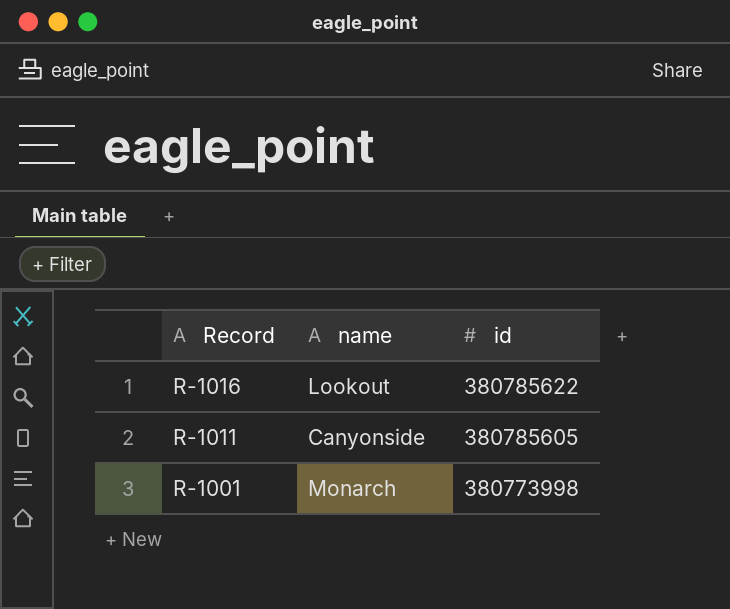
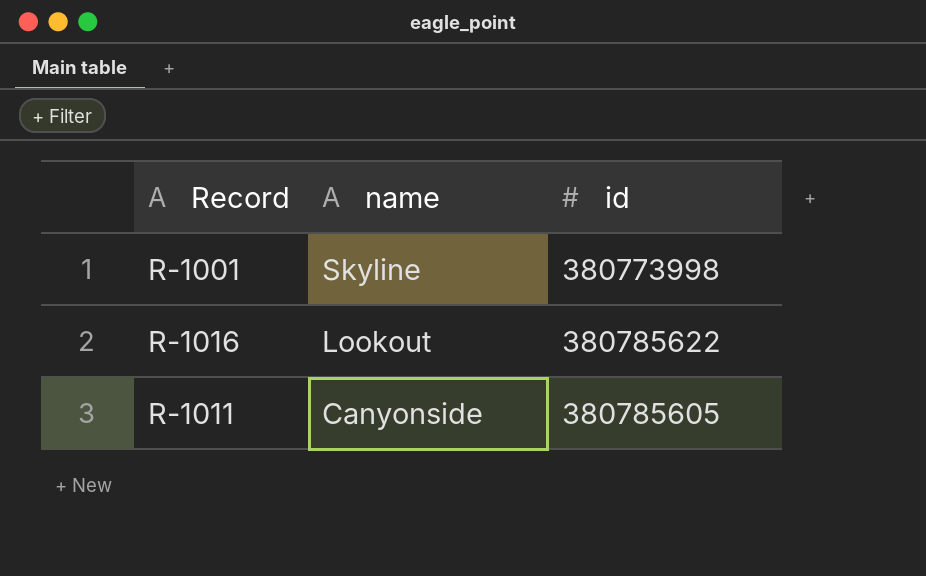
row order: Record descending -> name descending
R-1001 | name: Monarch -> Skyline

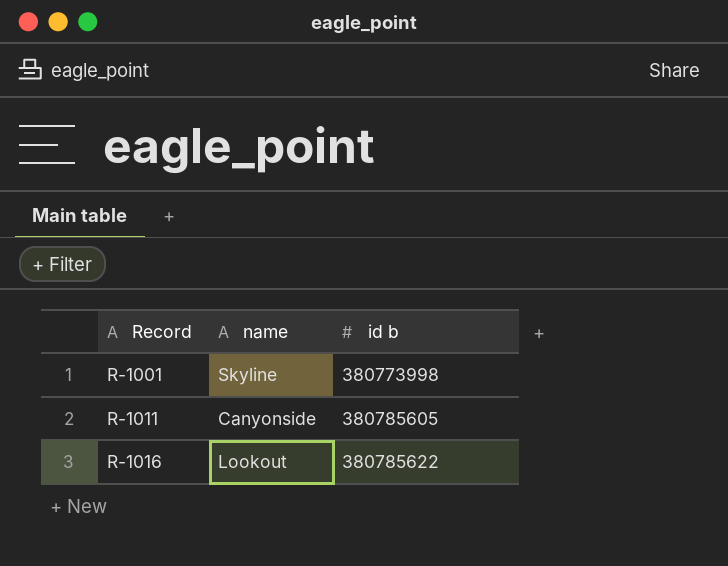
row order: name descending -> Record ascending
column name: id -> id b

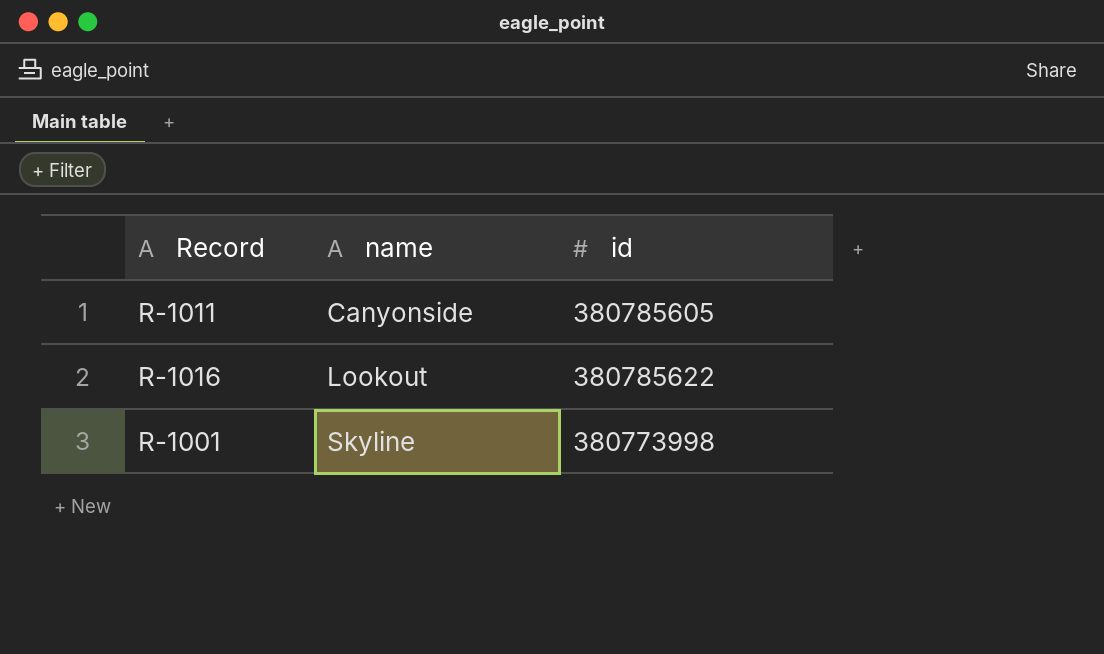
row order: Record ascending -> name ascending
column name: id b -> id

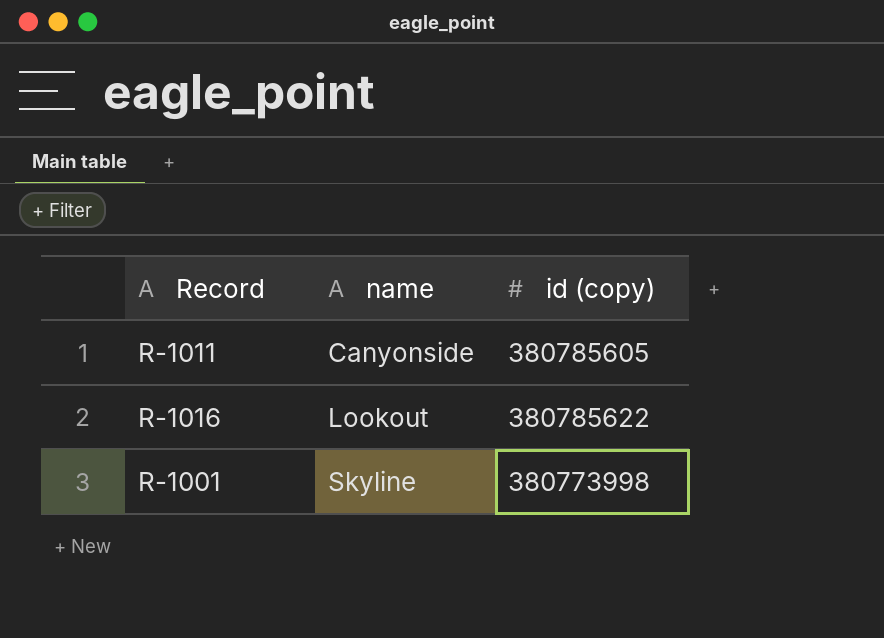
column name: id -> id (copy)

